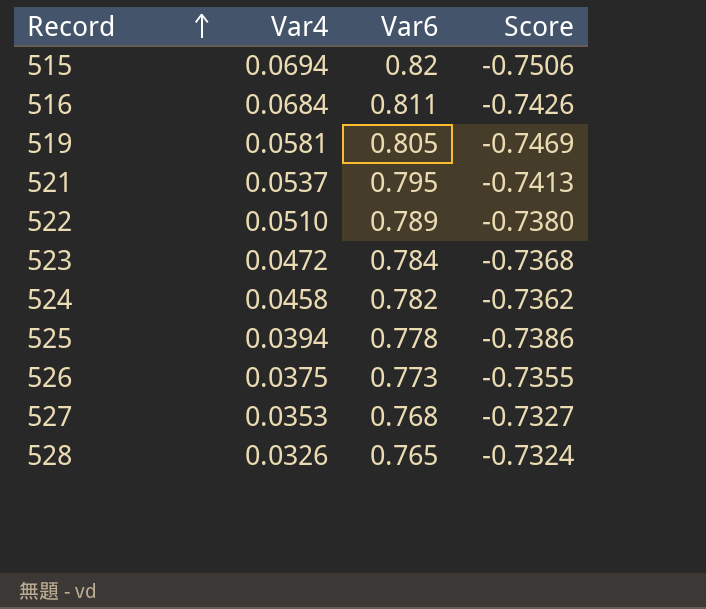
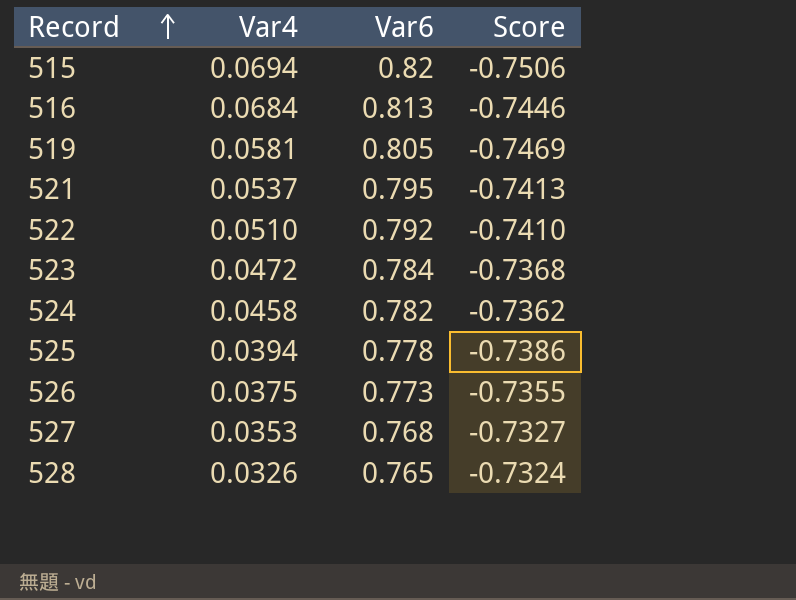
516 | Var6: 0.811 -> 0.813
516 | Score: -0.7426 -> -0.7446
522 | Var6: 0.789 -> 0.792
522 | Score: -0.7380 -> -0.7410

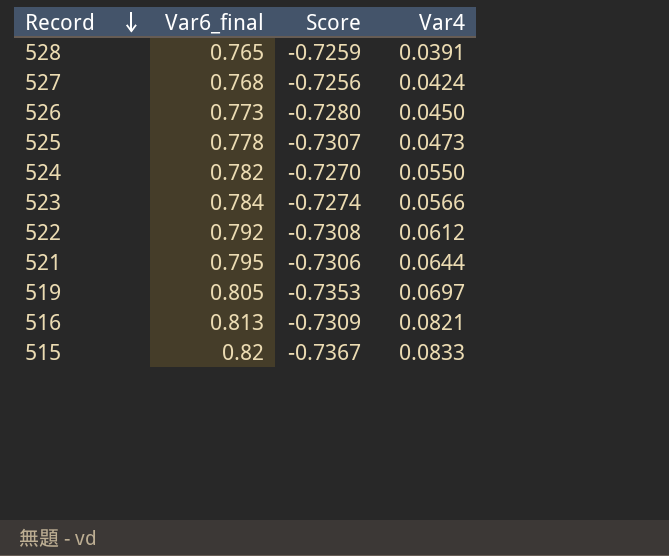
row order: Record ascending -> Record descending
column name: Var6 -> Var6_final
column Var4 | position: 2 -> 4
528 | Score: -0.7324 -> -0.7259
528 | Var4: 0.0326 -> 0.0391
527 | Score: -0.7327 -> -0.7256
527 | Var4: 0.0353 -> 0.0424
526 | Score: -0.7355 -> -0.7280
526 | Var4: 0.0375 -> 0.0450
525 | Score: -0.7386 -> -0.7307
525 | Var4: 0.0394 -> 0.0473
524 | Score: -0.7362 -> -0.7270
524 | Var4: 0.0458 -> 0.0550
523 | Score: -0.7368 -> -0.7274
523 | Var4: 0.0472 -> 0.0566
522 | Score: -0.7410 -> -0.7308
522 | Var4: 0.0510 -> 0.0612
521 | Score: -0.7413 -> -0.7306
521 | Var4: 0.0537 -> 0.0644
519 | Score: -0.7469 -> -0.7353
519 | Var4: 0.0581 -> 0.0697
516 | Score: -0.7446 -> -0.7309
516 | Var4: 0.0684 -> 0.0821
515 | Score: -0.7506 -> -0.7367
515 | Var4: 0.0694 -> 0.0833

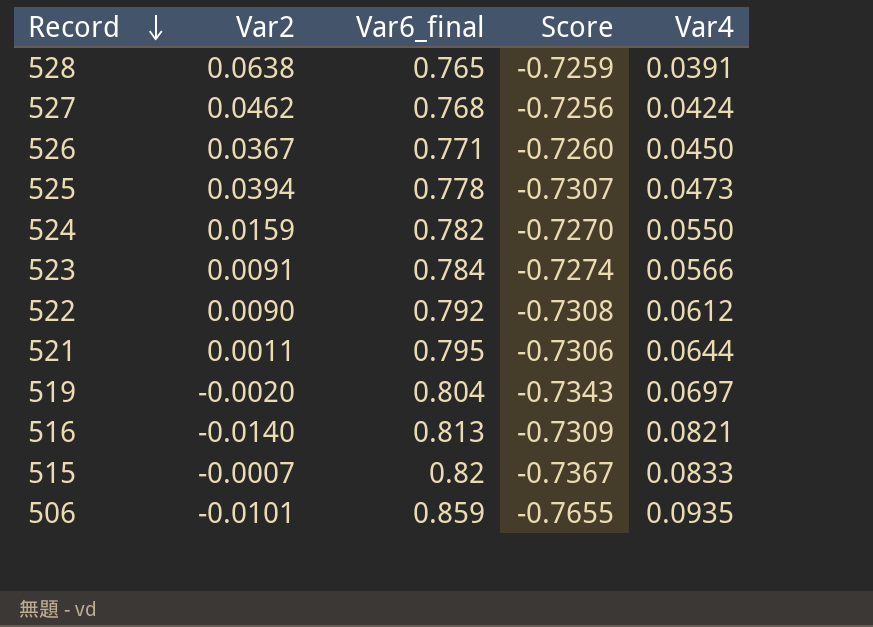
column Var2 | position: none -> 2
526 | Var6_final: 0.773 -> 0.771
526 | Score: -0.7280 -> -0.7260
519 | Var6_final: 0.805 -> 0.804
519 | Score: -0.7353 -> -0.7343
row 506: none -> -0.0101 | 0.859 | -0.7655 | 0.0935

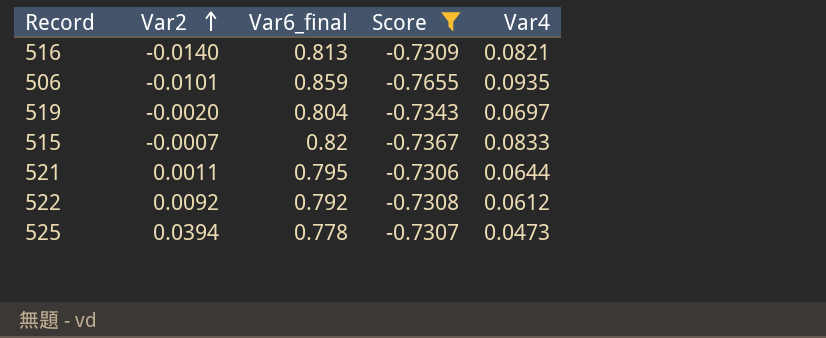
filter: none -> Score <= -0.7306
row order: Record descending -> Var2 ascending
522 | Var2: 0.0090 -> 0.0092

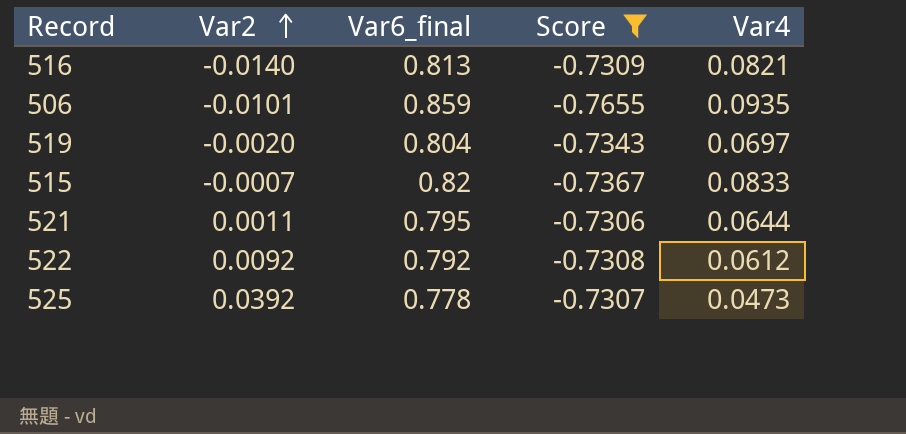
525 | Var2: 0.0394 -> 0.0392

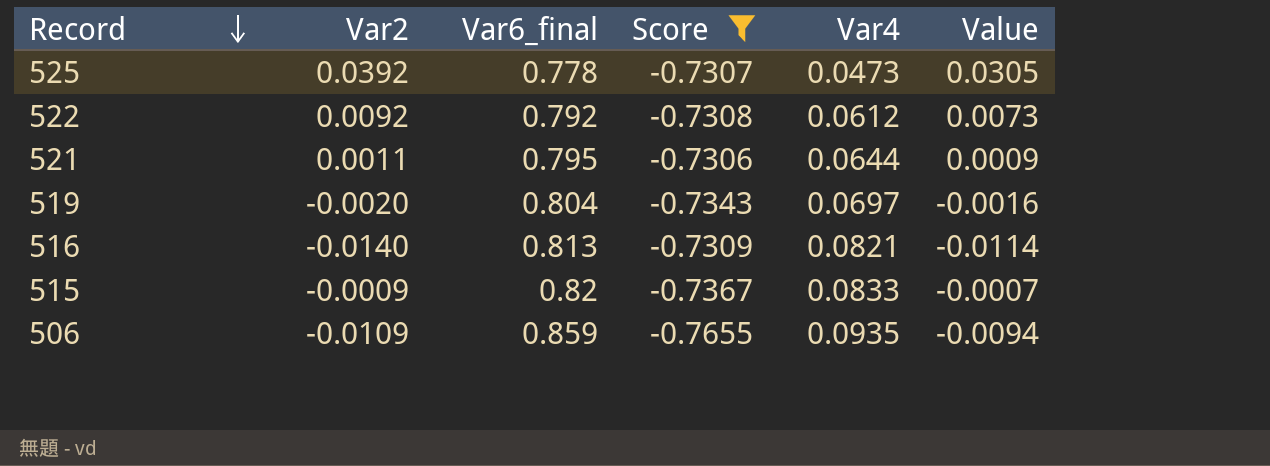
row order: Var2 ascending -> Record descending
column Value | formula: none -> [Var2] * [Var6_final]
515 | Var2: -0.0007 -> -0.0009
506 | Var2: -0.0101 -> -0.0109

